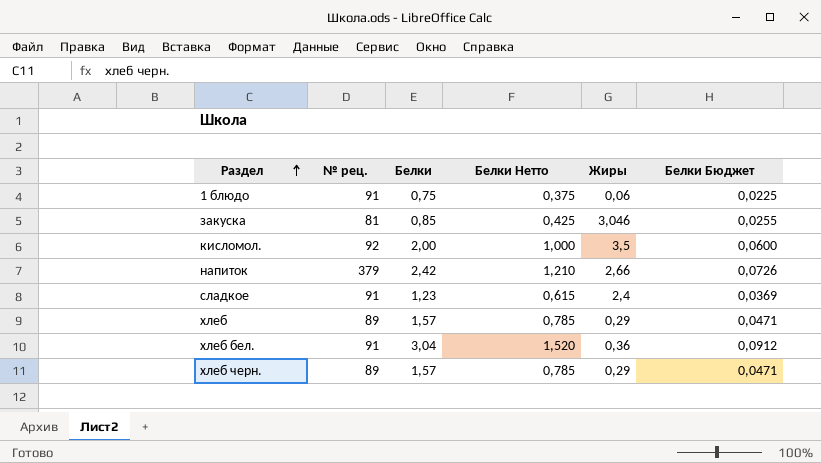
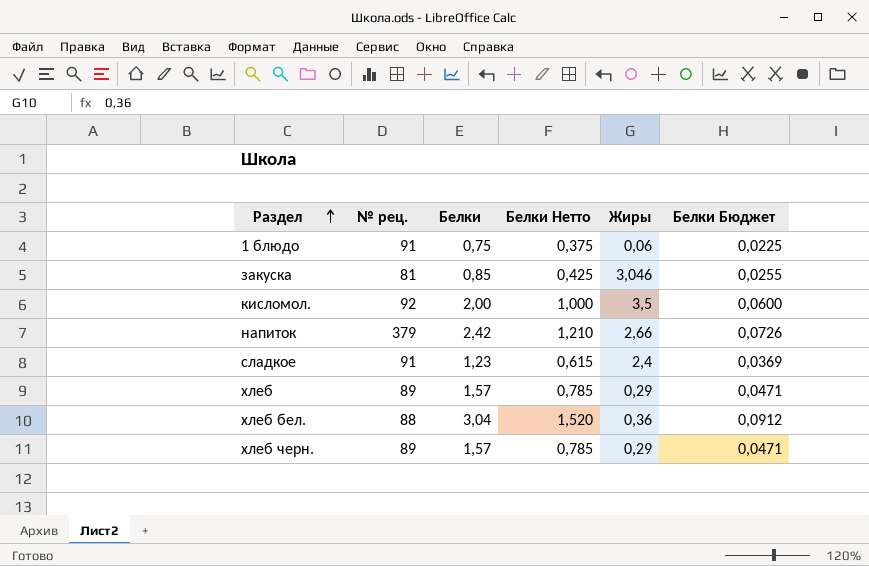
хлеб бел. | № рец.: 91 -> 88

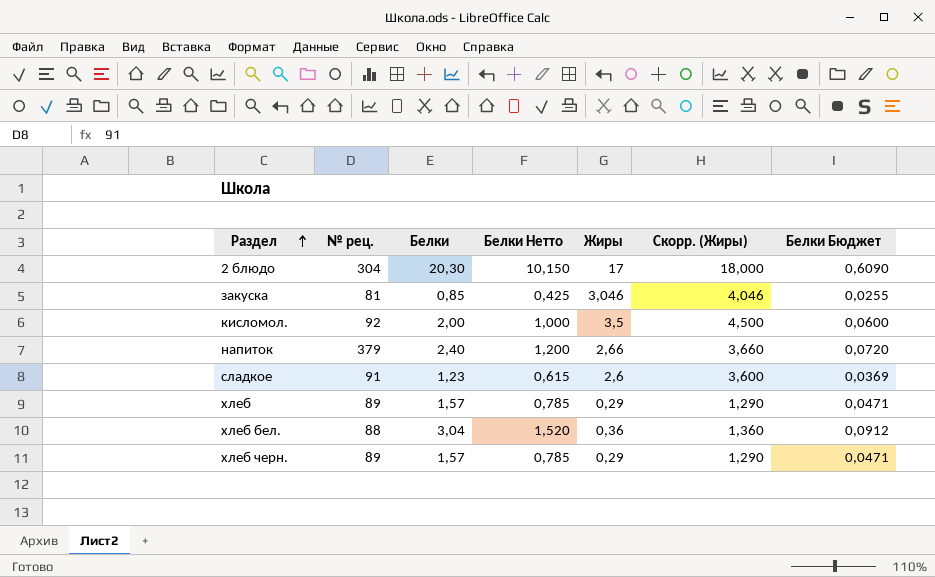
column Скорр. (Жиры) | formula: none -> [Жиры] + 1
row 1 блюдо: 91 | 0,75 | 0,375 | 0,06 | 0,0225 -> none
row 2 блюдо: none -> 304 | 20,30 | 10,150 | 17 | 18,000 | 0,6090
напиток | Белки: 2,42 -> 2,40
напиток | Белки Нетто: 1,210 -> 1,200
напиток | Белки Бюджет: 0,0726 -> 0,0720
сладкое | Жиры: 2,4 -> 2,6

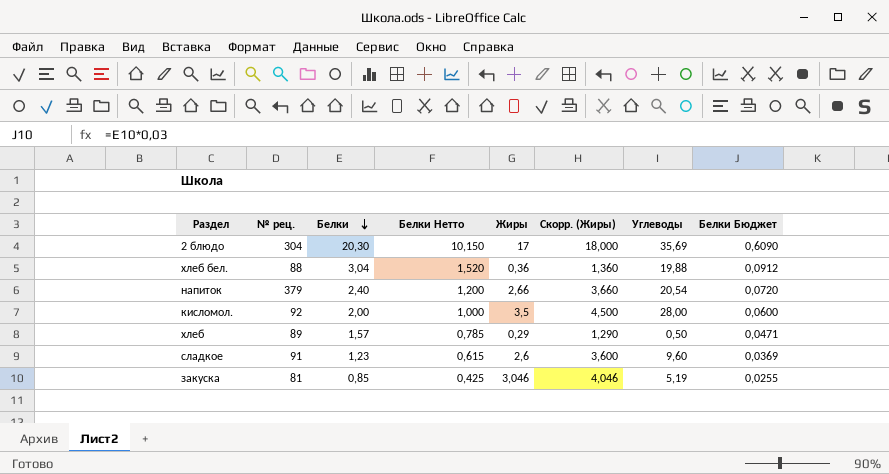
row order: Раздел ascending -> Белки descending
column Углеводы | position: none -> 7
row хлеб черн.: 89 | 1,57 | 0,785 | 0,29 | 1,290 | 0,0471 -> none

